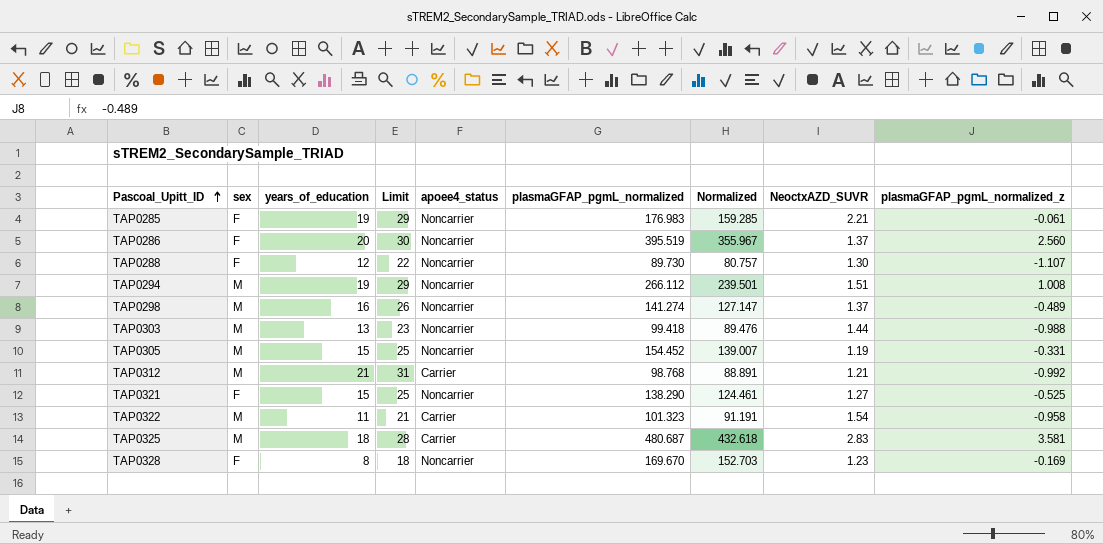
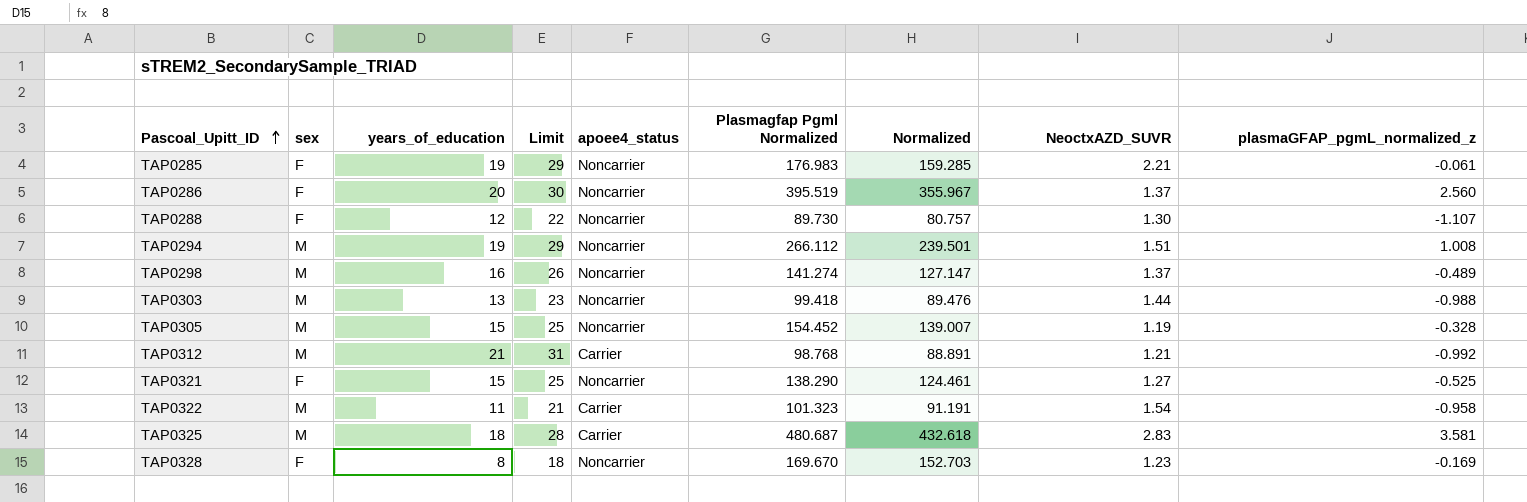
column name: plasmaGFAP_pgmL_normalized -> Plasmagfap Pgml Normalized
TAP0305 | plasmaGFAP_pgmL_normalized_z: -0.331 -> -0.328

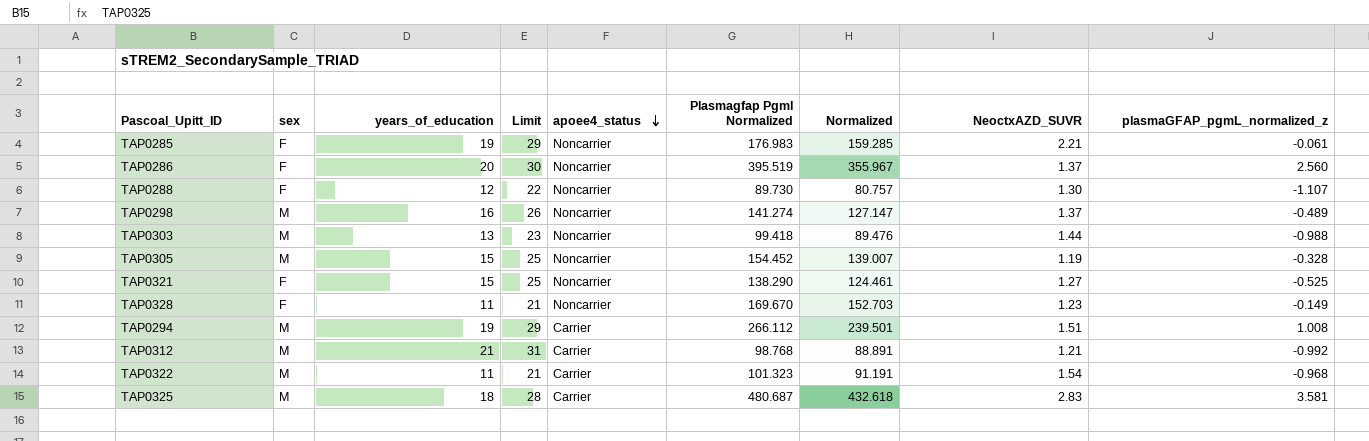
row order: Pascoal_Upitt_ID ascending -> apoee4_status descending
TAP0328 | years_of_education: 8 -> 11
TAP0328 | Limit: 18 -> 21
TAP0328 | plasmaGFAP_pgmL_normalized_z: -0.169 -> -0.149
TAP0294 | apoee4_status: Noncarrier -> Carrier
TAP0322 | plasmaGFAP_pgmL_normalized_z: -0.958 -> -0.968

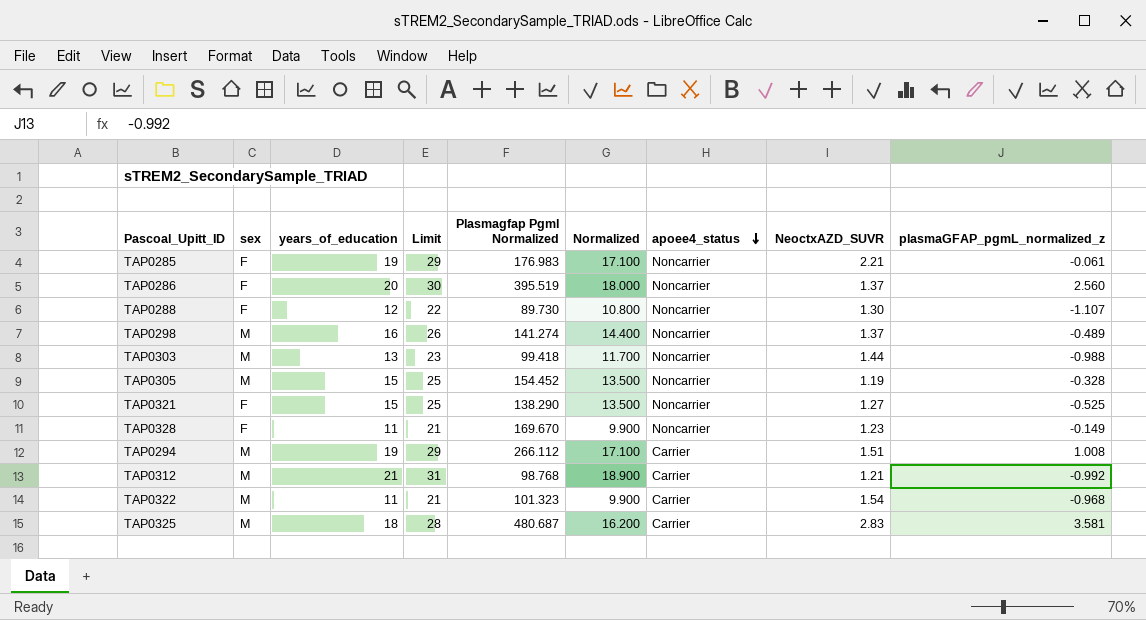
column Normalized | formula: [Plasmagfap Pgml Normalized] * 0.9 -> [years_of_education] * 0.9
column apoee4_status | position: 5 -> 7

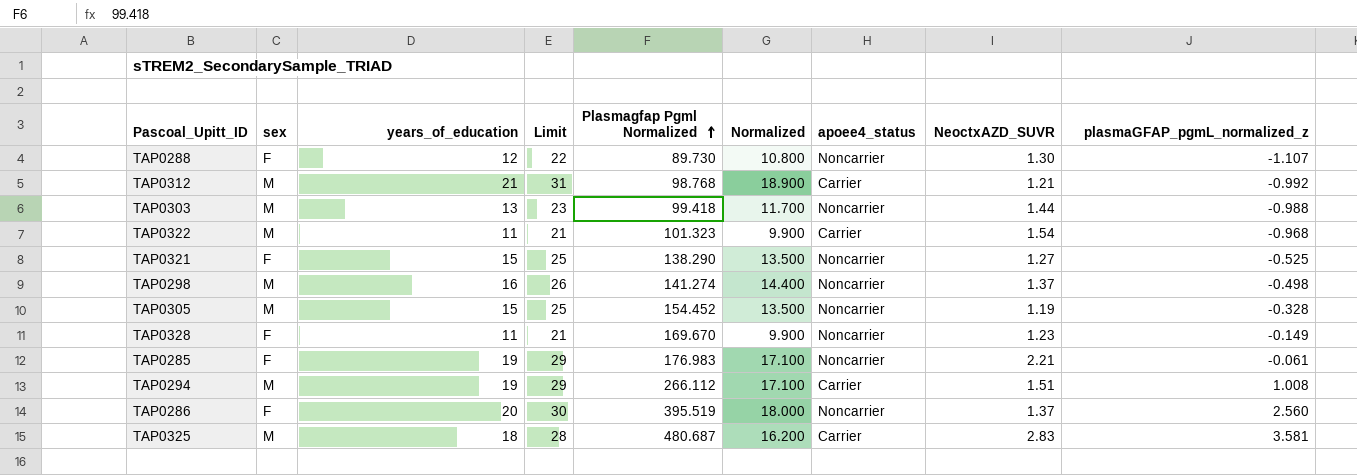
row order: apoee4_status descending -> Plasmagfap Pgml Normalized ascending
TAP0298 | plasmaGFAP_pgmL_normalized_z: -0.489 -> -0.498

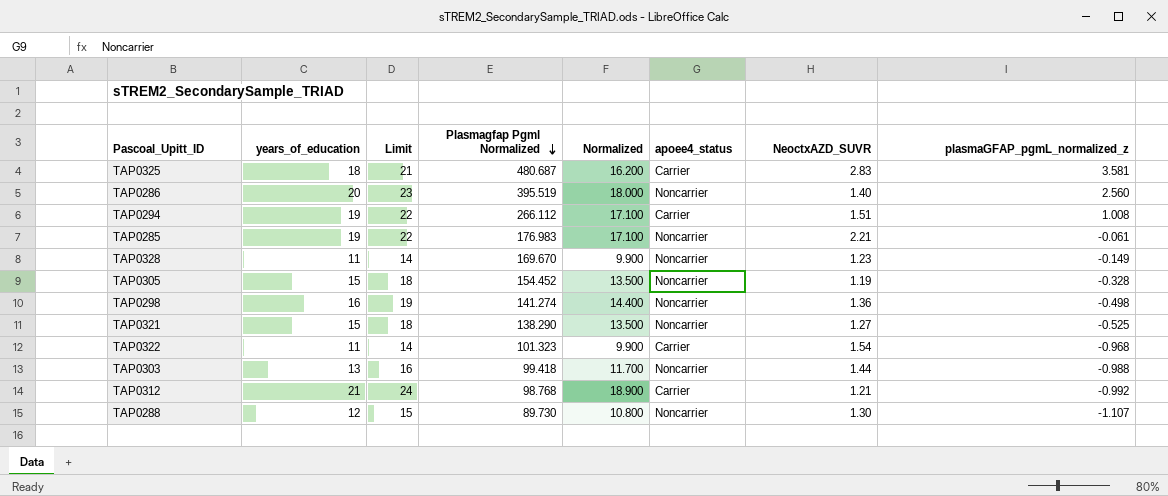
row order: Plasmagfap Pgml Normalized ascending -> Plasmagfap Pgml Normalized descending
column sex | position: 2 -> none
column Limit | formula: [years_of_education] + 10 -> [years_of_education] + 3
TAP0286 | NeoctxAZD_SUVR: 1.37 -> 1.40
TAP0298 | NeoctxAZD_SUVR: 1.37 -> 1.36

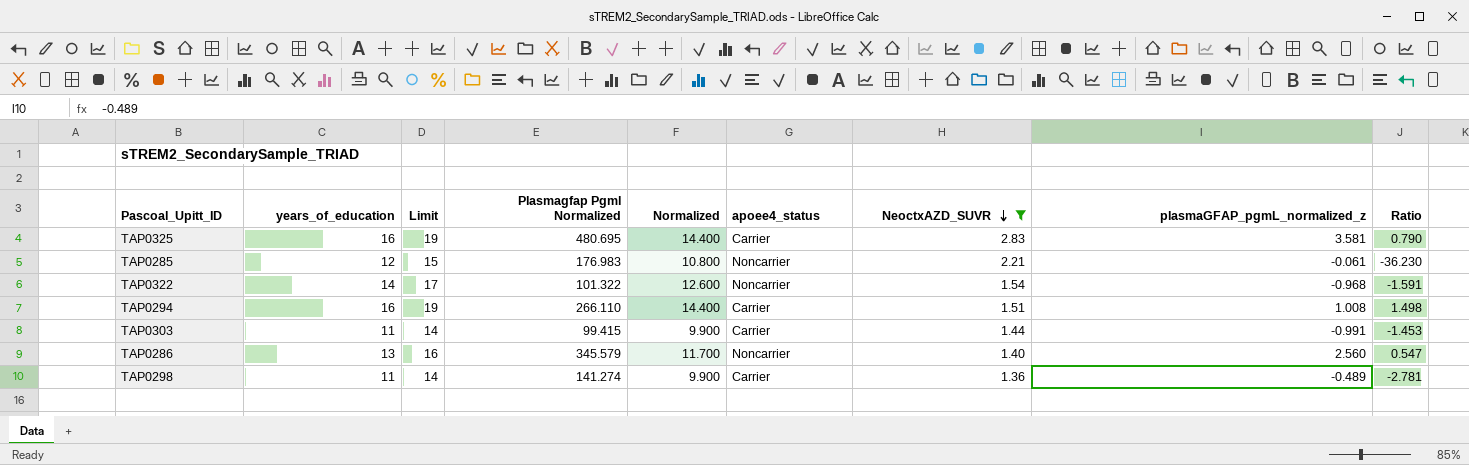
filter: none -> NeoctxAZD_SUVR >= 1.36
row order: Plasmagfap Pgml Normalized descending -> NeoctxAZD_SUVR descending
column Ratio | formula: none -> [NeoctxAZD_SUVR] / [plasmaGFAP_pgmL_normalized_z]
TAP0325 | years_of_education: 18 -> 16
TAP0325 | Limit: 21 -> 19
TAP0325 | Plasmagfap Pgml Normalized: 480.687 -> 480.695
TAP0325 | Normalized: 16.200 -> 14.400
TAP0285 | years_of_education: 19 -> 12
TAP0285 | Limit: 22 -> 15
TAP0285 | Normalized: 17.100 -> 10.800
TAP0322 | years_of_education: 11 -> 14
TAP0322 | Limit: 14 -> 17
TAP0322 | Plasmagfap Pgml Normalized: 101.323 -> 101.322
TAP0322 | Normalized: 9.900 -> 12.600
TAP0322 | apoee4_status: Carrier -> Noncarrier
TAP0294 | years_of_education: 19 -> 16
TAP0294 | Limit: 22 -> 19
TAP0294 | Plasmagfap Pgml Normalized: 266.112 -> 266.110
TAP0294 | Normalized: 17.100 -> 14.400
TAP0303 | years_of_education: 13 -> 11
TAP0303 | Limit: 16 -> 14
TAP0303 | Plasmagfap Pgml Normalized: 99.418 -> 99.415
TAP0303 | Normalized: 11.700 -> 9.900
TAP0303 | apoee4_status: Noncarrier -> Carrier
TAP0303 | plasmaGFAP_pgmL_normalized_z: -0.988 -> -0.991
TAP0286 | years_of_education: 20 -> 13
TAP0286 | Limit: 23 -> 16
TAP0286 | Plasmagfap Pgml Normalized: 395.519 -> 345.579
TAP0286 | Normalized: 18.000 -> 11.700
TAP0298 | years_of_education: 16 -> 11
TAP0298 | Limit: 19 -> 14
TAP0298 | Normalized: 14.400 -> 9.900
TAP0298 | apoee4_status: Noncarrier -> Carrier
TAP0298 | plasmaGFAP_pgmL_normalized_z: -0.498 -> -0.489

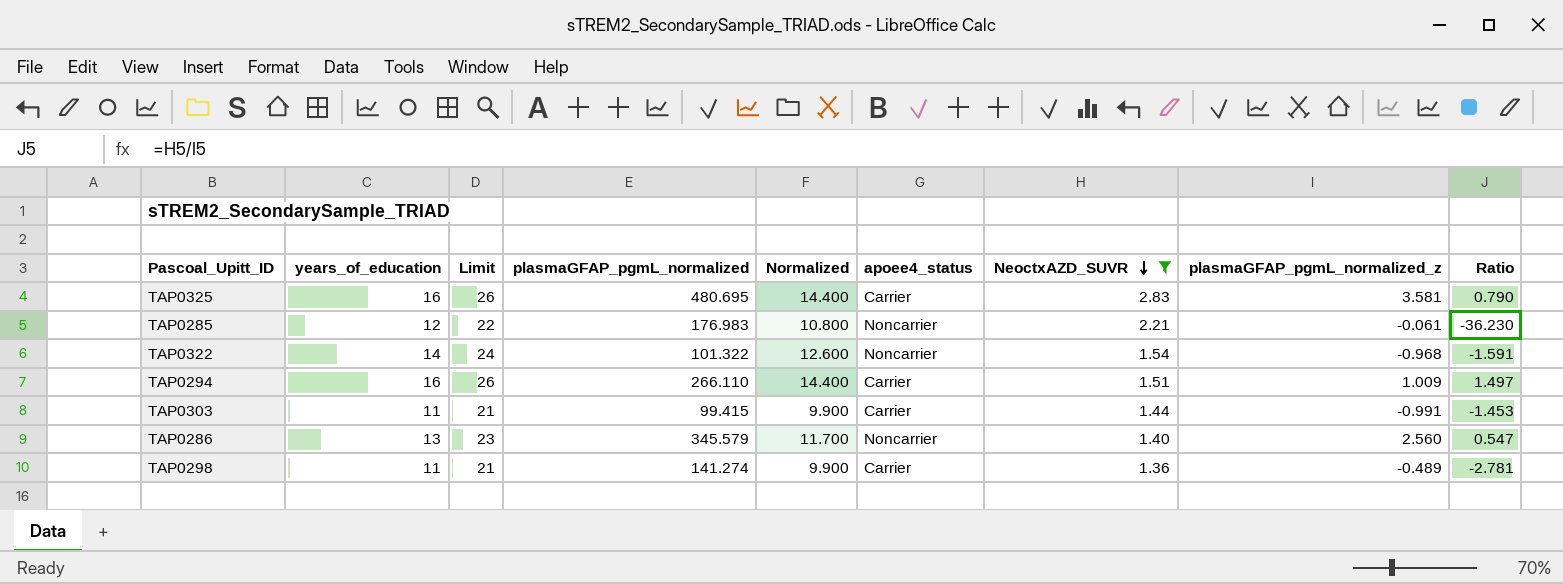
column Limit | formula: [years_of_education] + 3 -> [years_of_education] + 10
column name: Plasmagfap Pgml Normalized -> plasmaGFAP_pgmL_normalized
TAP0294 | plasmaGFAP_pgmL_normalized_z: 1.008 -> 1.009
TAP0294 | Ratio: 1.498 -> 1.497

